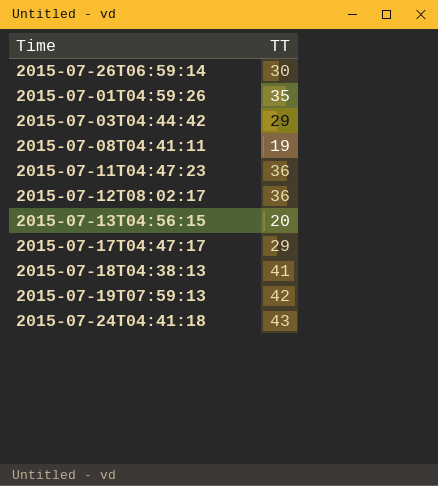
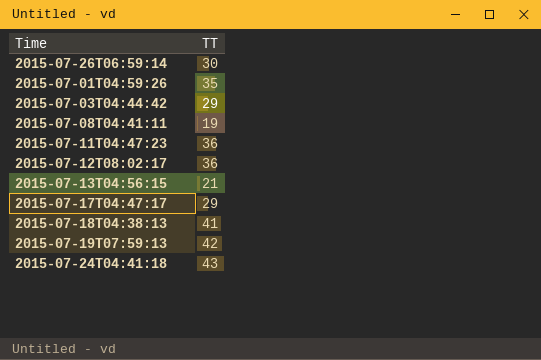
2015-07-13T04:56:15 | TT: 20 -> 21

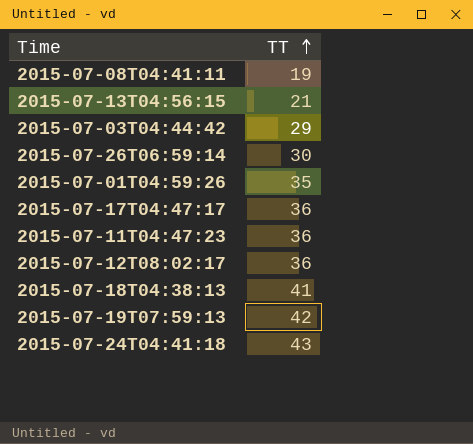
row order: none -> TT ascending
2015-07-17T04:47:17 | TT: 29 -> 36

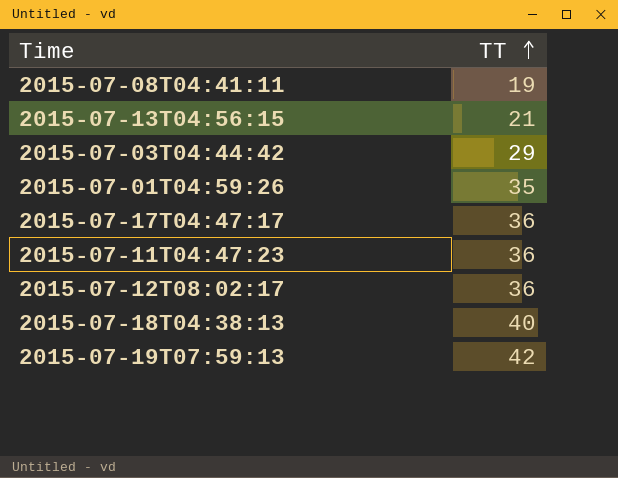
row 2015-07-26T06:59:14: 30 -> none
row 2015-07-24T04:41:18: 43 -> none
2015-07-18T04:38:13 | TT: 41 -> 40

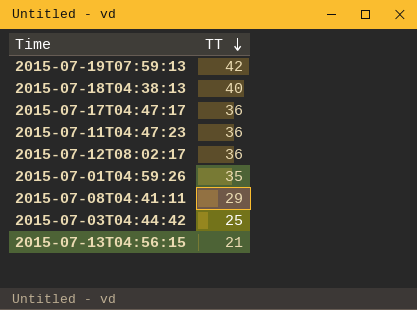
row order: TT ascending -> TT descending
2015-07-08T04:41:11 | TT: 19 -> 29
2015-07-03T04:44:42 | TT: 29 -> 25

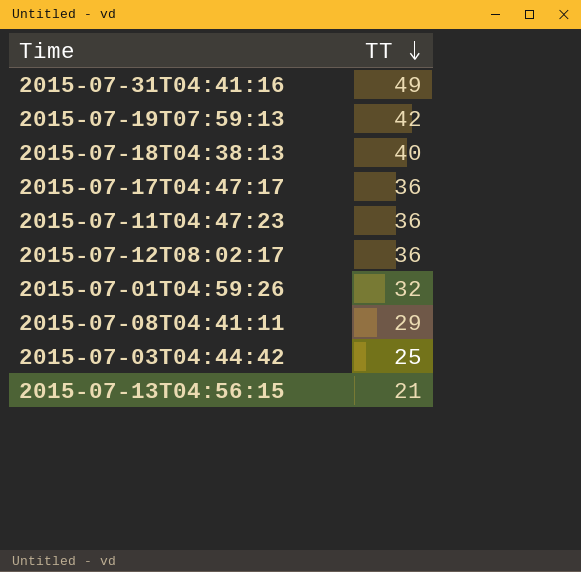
row 2015-07-31T04:41:16: none -> 49
2015-07-01T04:59:26 | TT: 35 -> 32

